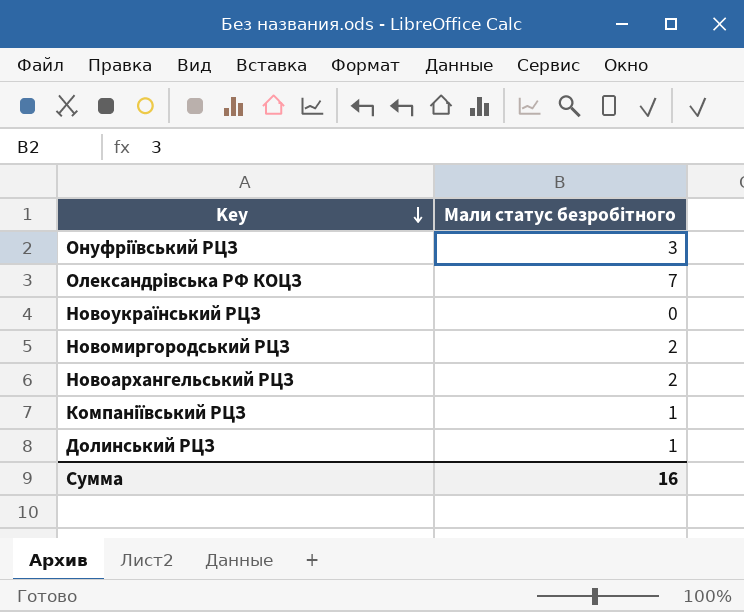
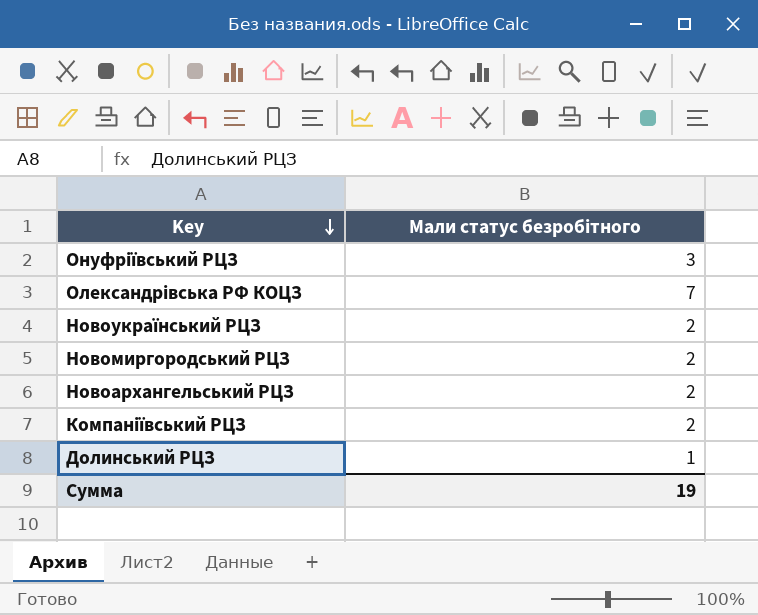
Новоукраїнський РЦЗ | Мали статус безробітного: 0 -> 2
Компаніївський РЦЗ | Мали статус безробітного: 1 -> 2
Сумма | Мали статус безробітного: 16 -> 19

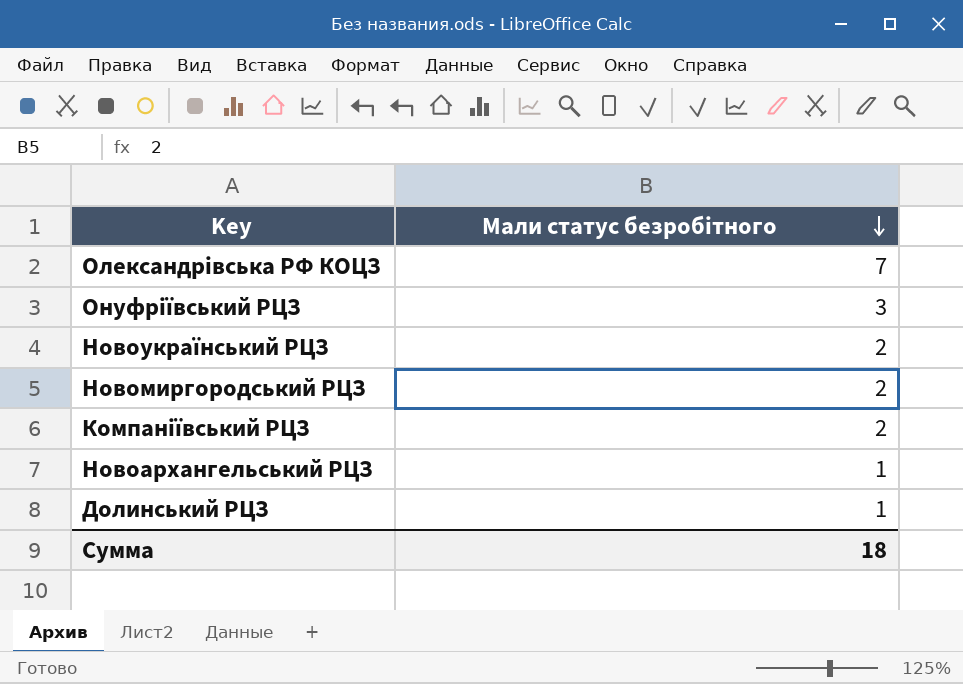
row order: Key descending -> Мали статус безробітного descending
Новоархангельський РЦЗ | Мали статус безробітного: 2 -> 1
Сумма | Мали статус безробітного: 19 -> 18

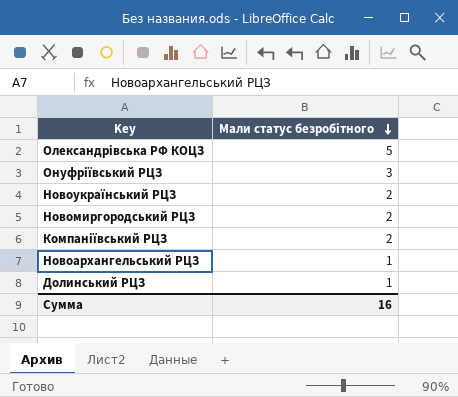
Олександрівська РФ КОЦЗ | Мали статус безробітного: 7 -> 5
Сумма | Мали статус безробітного: 18 -> 16

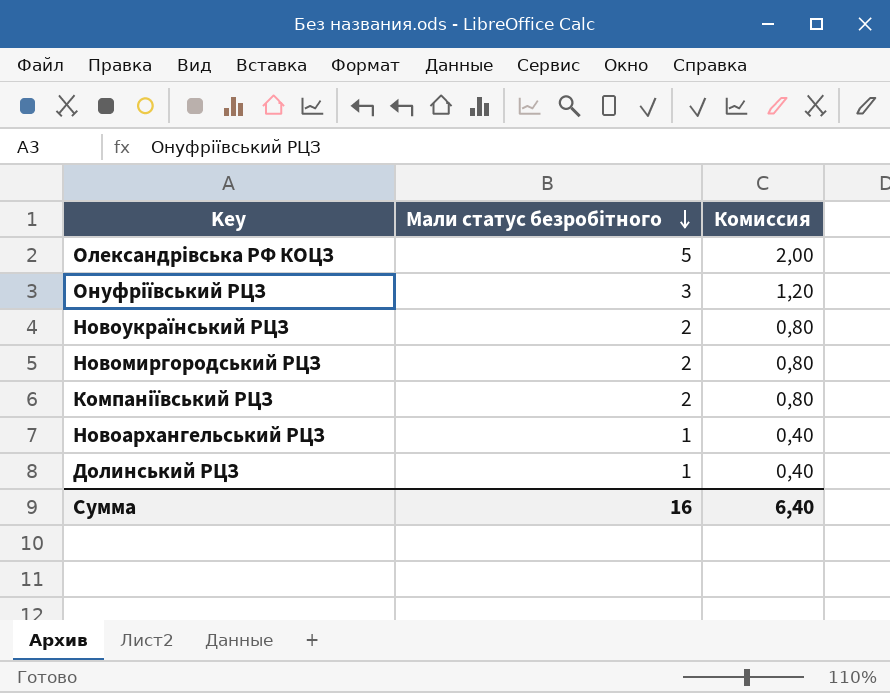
column Комиссия | formula: none -> [Мали статус безробітного] * 0,4

